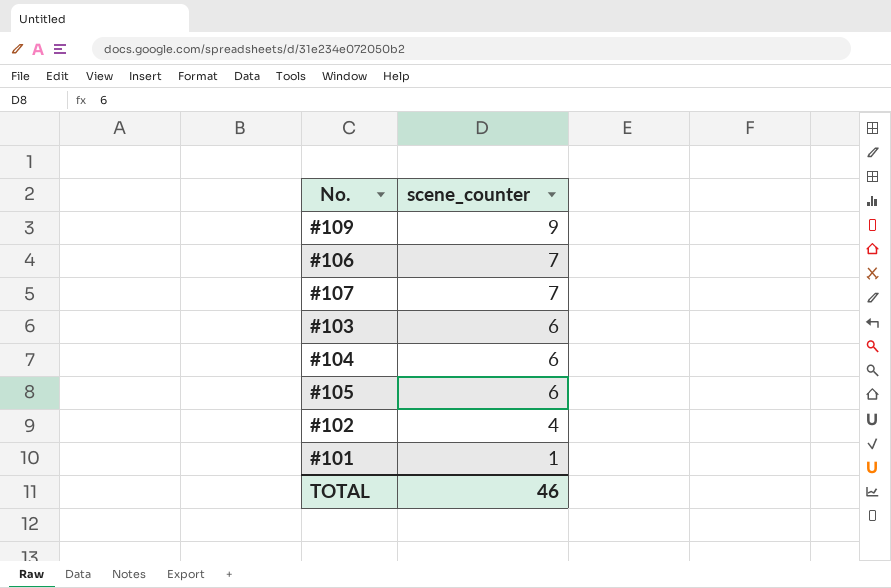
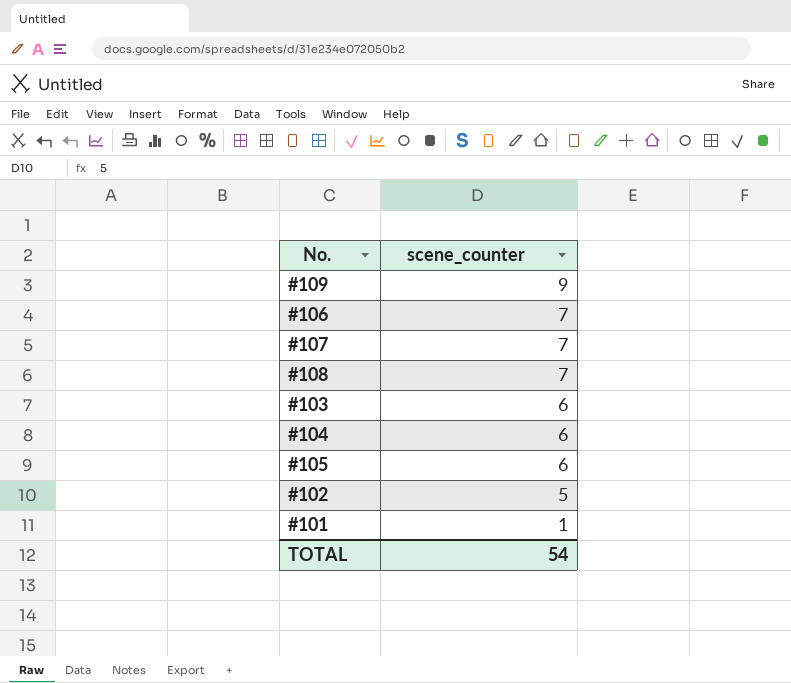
row #108: none -> 7
#102 | scene_counter: 4 -> 5
TOTAL | scene_counter: 46 -> 54

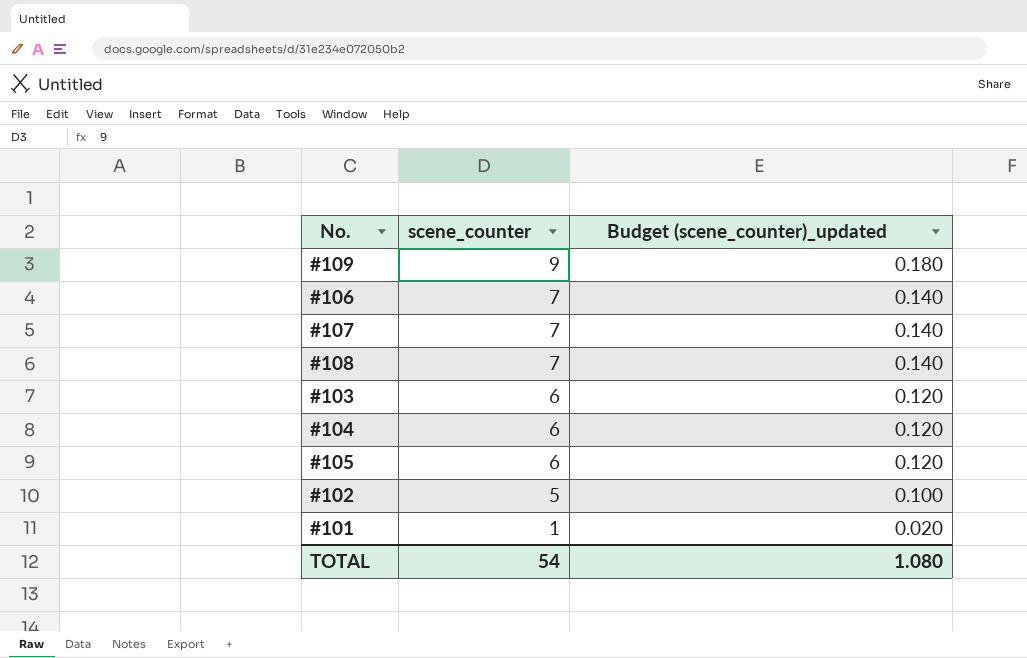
column Budget (scene_counter)_updated | formula: none -> [scene_counter] * 0.02

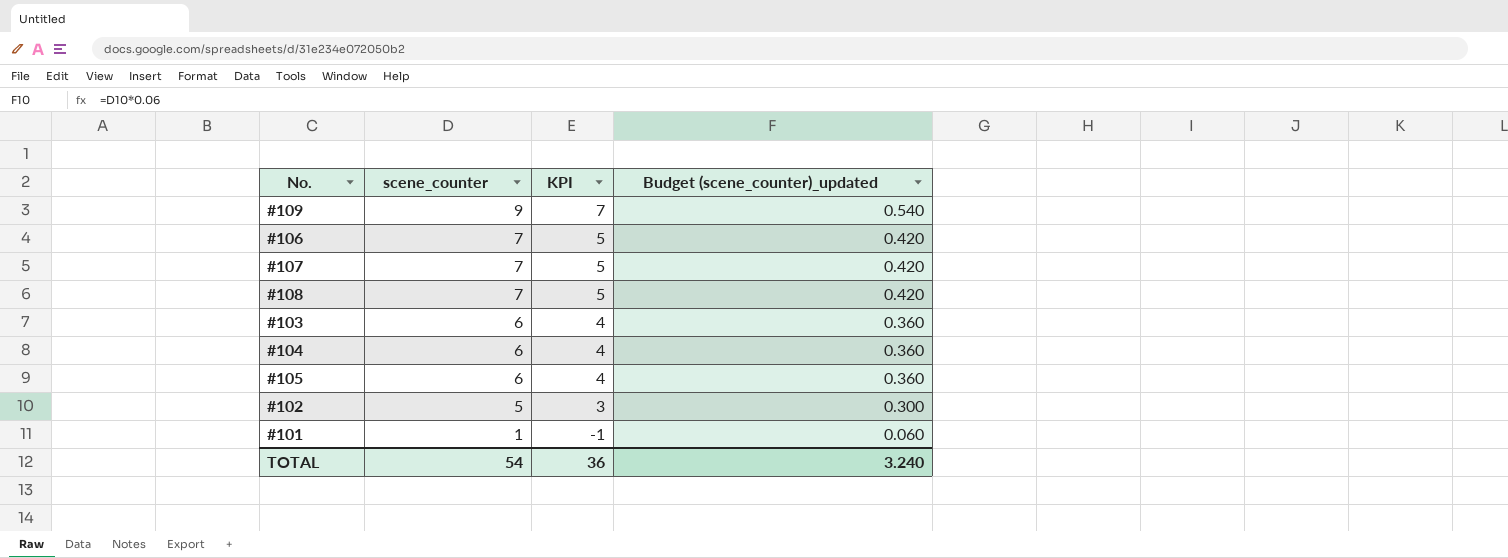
column KPI | formula: none -> [scene_counter] - 2
column Budget (scene_counter)_updated | formula: [scene_counter] * 0.02 -> [scene_counter] * 0.06
TOTAL | Budget (scene_counter)_updated: 1.080 -> 3.240

